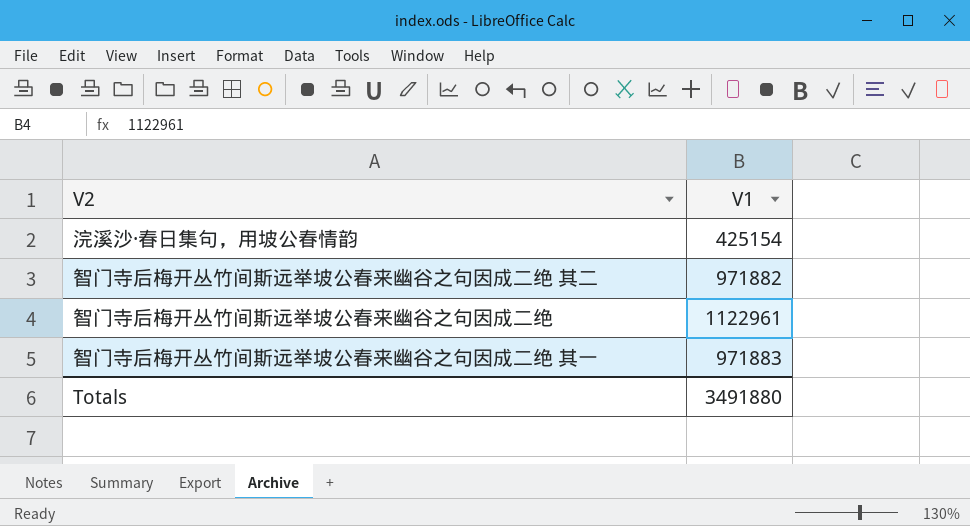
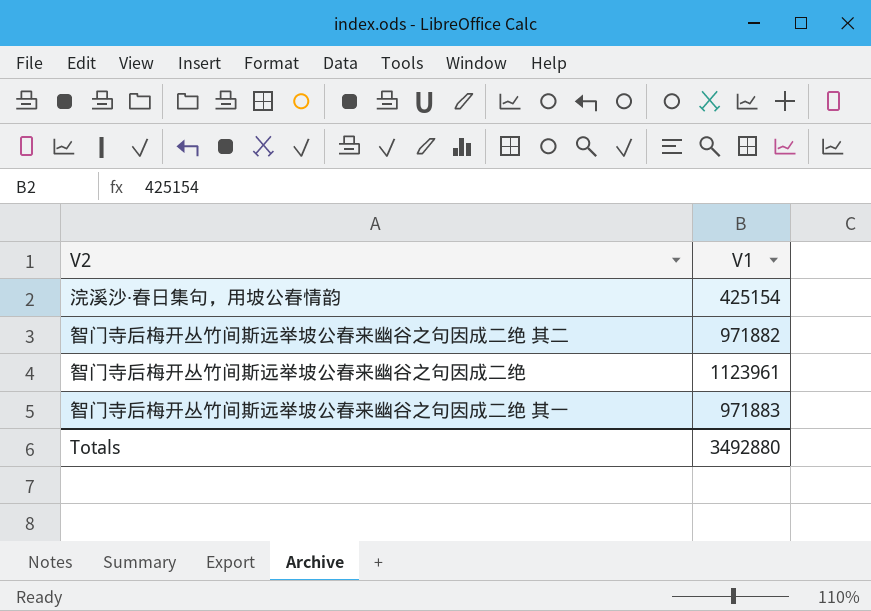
智门寺后梅开丛竹间斯远举坡公春来幽谷之句因成二绝 | V1: 1122961 -> 1123961
Totals | V1: 3491880 -> 3492880

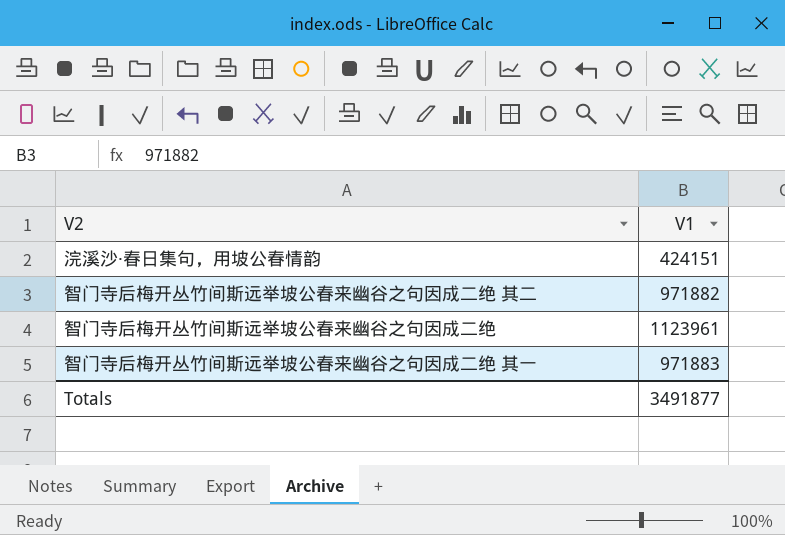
浣溪沙·春日集句，用坡公春情韵 | V1: 425154 -> 424151
Totals | V1: 3492880 -> 3491877

